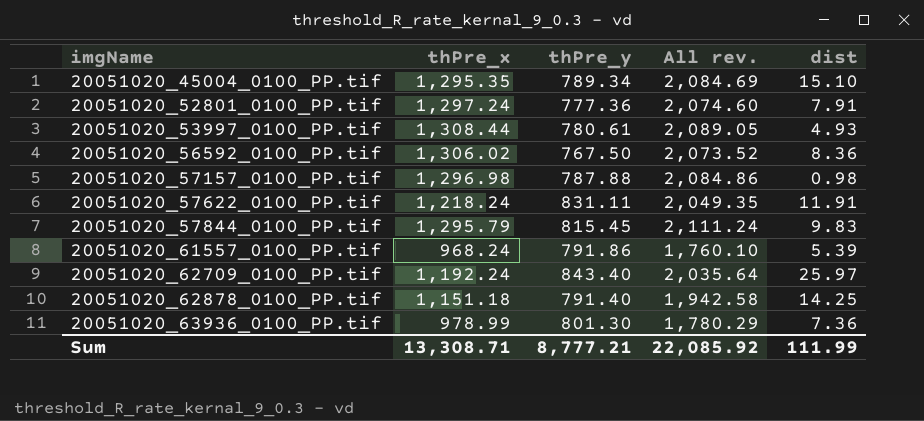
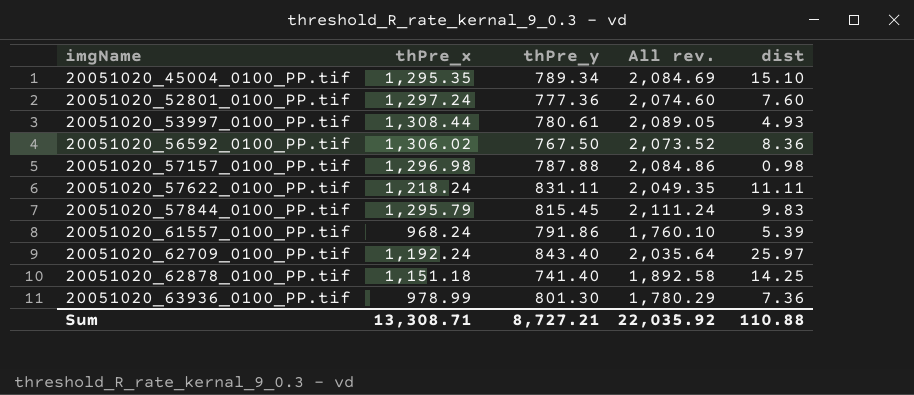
20051020_52801_0100_PP.tif | dist: 7.91 -> 7.60
20051020_57622_0100_PP.tif | dist: 11.91 -> 11.11
20051020_62878_0100_PP.tif | thPre_y: 791.40 -> 741.40
20051020_62878_0100_PP.tif | All rev.: 1,942.58 -> 1,892.58
Sum | thPre_y: 8,777.21 -> 8,727.21
Sum | All rev.: 22,085.92 -> 22,035.92
Sum | dist: 111.99 -> 110.88

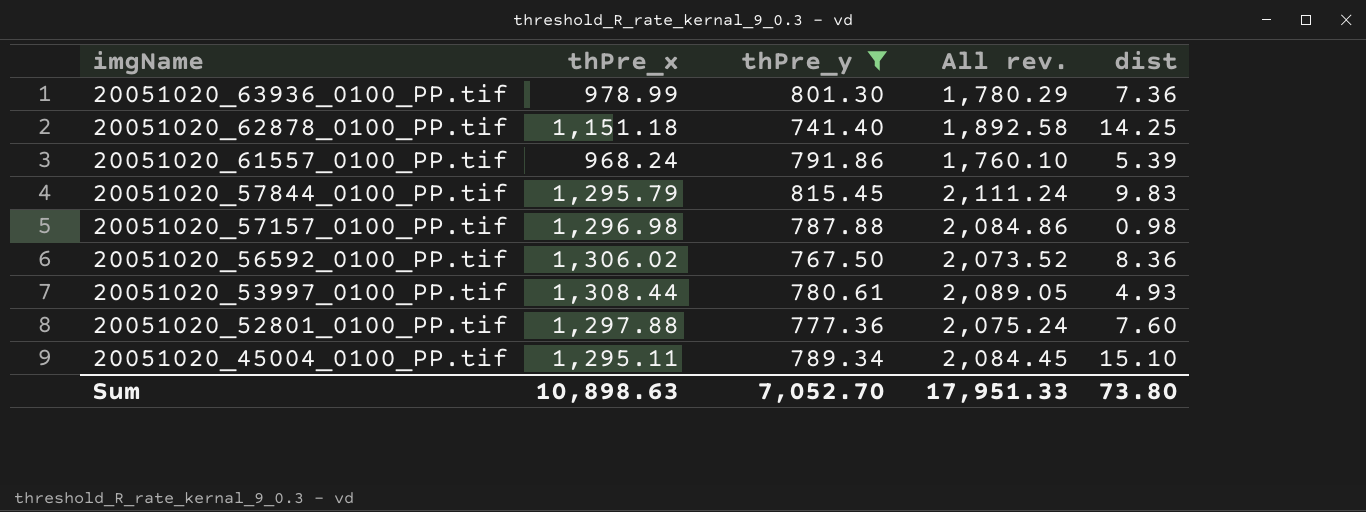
filter: none -> thPre_y <= 815.45
row order: imgName ascending -> imgName descending
20051020_52801_0100_PP.tif | thPre_x: 1,297.24 -> 1,297.88
20051020_52801_0100_PP.tif | All rev.: 2,074.60 -> 2,075.24
20051020_45004_0100_PP.tif | thPre_x: 1,295.35 -> 1,295.11
20051020_45004_0100_PP.tif | All rev.: 2,084.69 -> 2,084.45
Sum | thPre_x: 13,308.71 -> 10,898.63
Sum | thPre_y: 8,727.21 -> 7,052.70
Sum | All rev.: 22,035.92 -> 17,951.33
Sum | dist: 110.88 -> 73.80

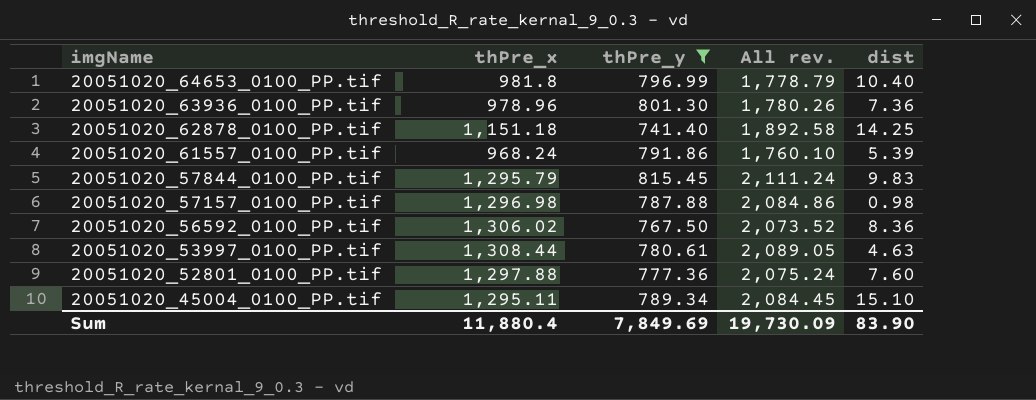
row 20051020_64653_0100_PP.tif: none -> 981.8 | 796.99 | 1,778.79 | 10.40
20051020_63936_0100_PP.tif | thPre_x: 978.99 -> 978.96
20051020_63936_0100_PP.tif | All rev.: 1,780.29 -> 1,780.26
20051020_53997_0100_PP.tif | dist: 4.93 -> 4.63
Sum | thPre_x: 10,898.63 -> 11,880.4
Sum | thPre_y: 7,052.70 -> 7,849.69
Sum | All rev.: 17,951.33 -> 19,730.09
Sum | dist: 73.80 -> 83.90

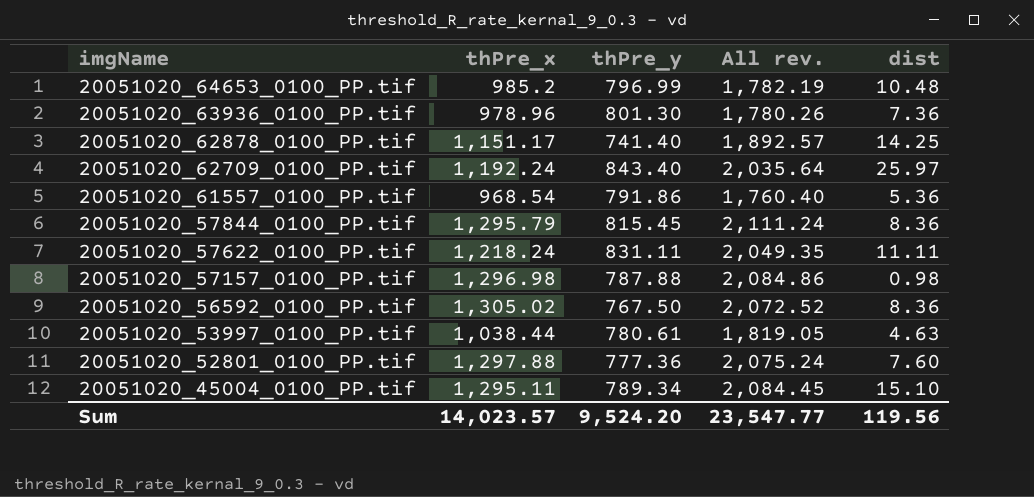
filter: thPre_y <= 815.45 -> none
20051020_64653_0100_PP.tif | thPre_x: 981.8 -> 985.2
20051020_64653_0100_PP.tif | All rev.: 1,778.79 -> 1,782.19
20051020_64653_0100_PP.tif | dist: 10.40 -> 10.48
20051020_62878_0100_PP.tif | thPre_x: 1,151.18 -> 1,151.17
20051020_62878_0100_PP.tif | All rev.: 1,892.58 -> 1,892.57
20051020_61557_0100_PP.tif | thPre_x: 968.24 -> 968.54
20051020_61557_0100_PP.tif | All rev.: 1,760.10 -> 1,760.40
20051020_61557_0100_PP.tif | dist: 5.39 -> 5.36
20051020_57844_0100_PP.tif | dist: 9.83 -> 8.36
20051020_56592_0100_PP.tif | thPre_x: 1,306.02 -> 1,305.02
20051020_56592_0100_PP.tif | All rev.: 2,073.52 -> 2,072.52
20051020_53997_0100_PP.tif | thPre_x: 1,308.44 -> 1,038.44
20051020_53997_0100_PP.tif | All rev.: 2,089.05 -> 1,819.05
Sum | thPre_x: 11,880.4 -> 14,023.57
Sum | thPre_y: 7,849.69 -> 9,524.20
Sum | All rev.: 19,730.09 -> 23,547.77
Sum | dist: 83.90 -> 119.56

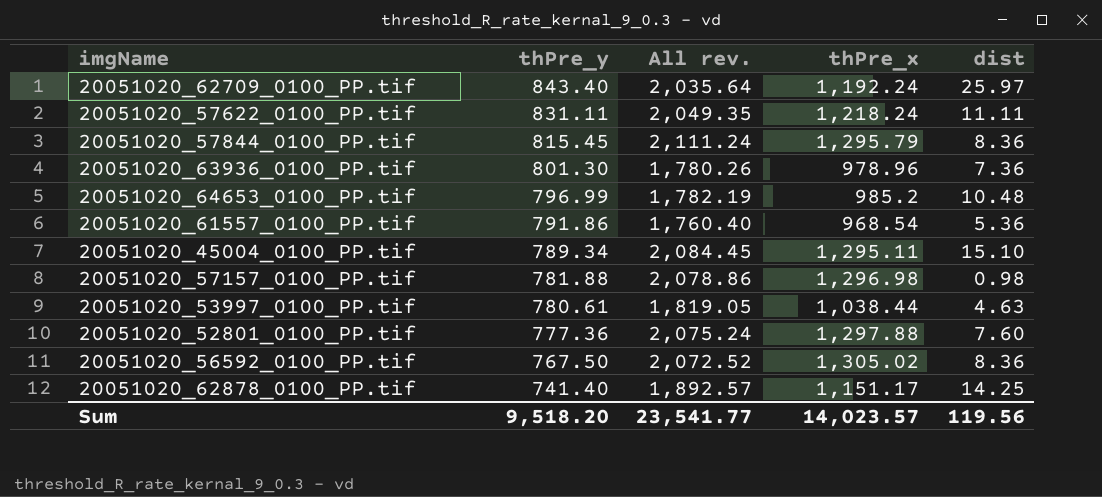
row order: imgName descending -> thPre_y descending
column thPre_x | position: 2 -> 4
20051020_57157_0100_PP.tif | thPre_y: 787.88 -> 781.88
20051020_57157_0100_PP.tif | All rev.: 2,084.86 -> 2,078.86
Sum | thPre_y: 9,524.20 -> 9,518.20
Sum | All rev.: 23,547.77 -> 23,541.77

